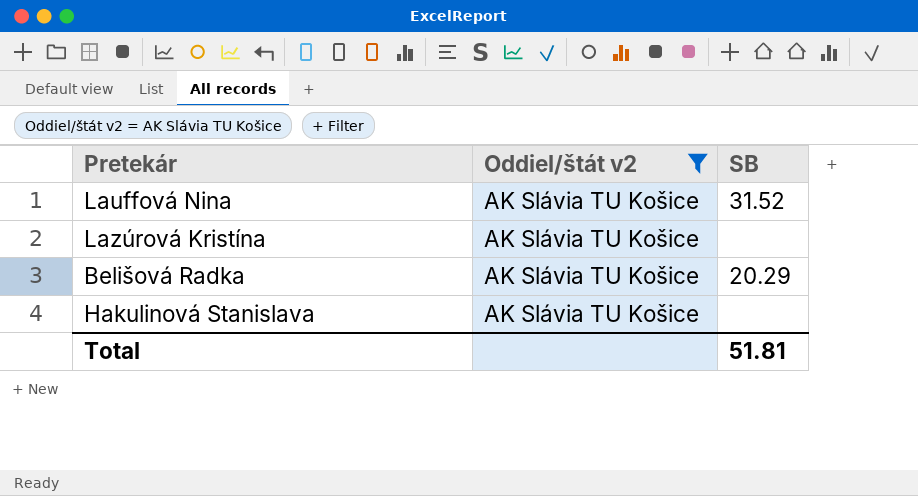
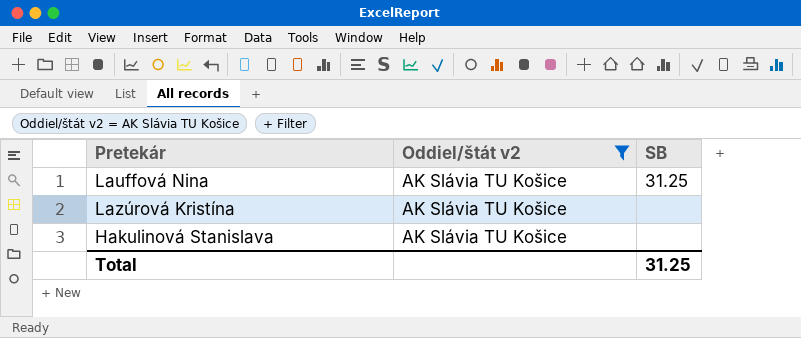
row Belišová Radka: AK Slávia TU Košice | 20.29 -> none
Lauffová Nina | SB: 31.52 -> 31.25
Total | SB: 51.81 -> 31.25

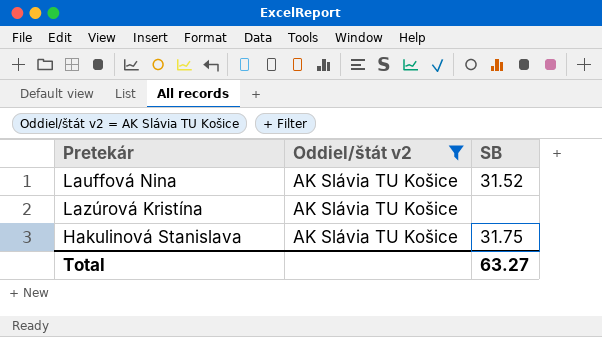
Lauffová Nina | SB: 31.25 -> 31.52
Hakulinová Stanislava | SB: none -> 31.75
Total | SB: 31.25 -> 63.27

